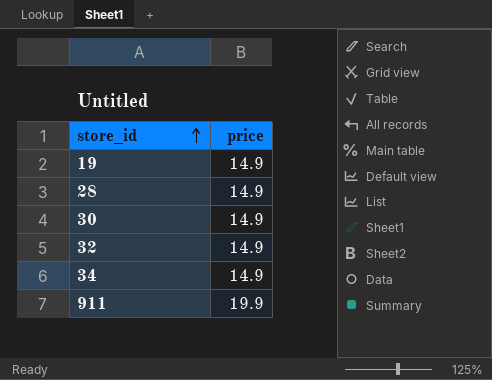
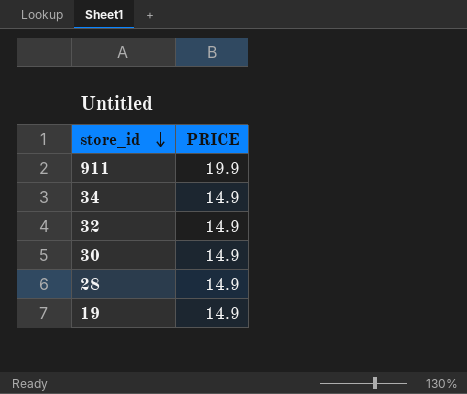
row order: store_id ascending -> store_id descending
column name: price -> PRICE

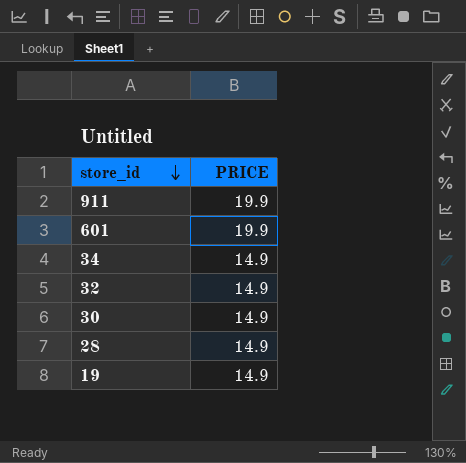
row 601: none -> 19.9

